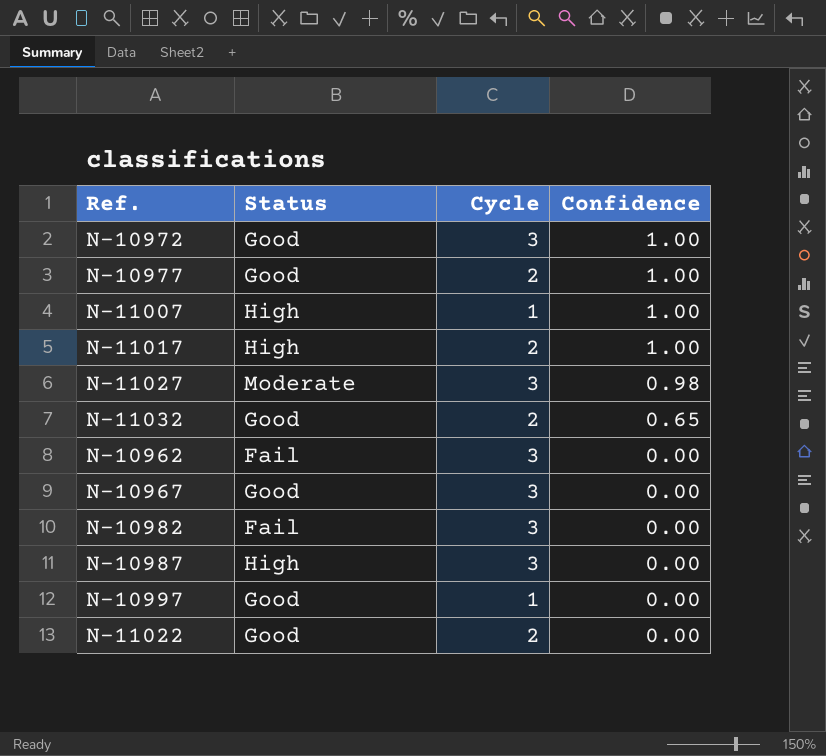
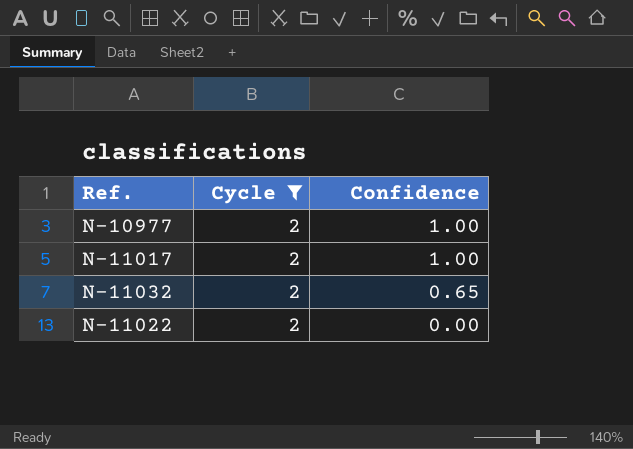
filter: none -> Cycle = 2
column Status | position: 2 -> none

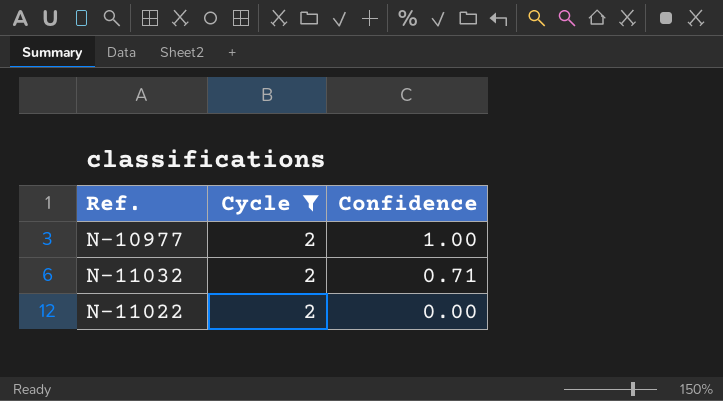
row N-11017: 2 | 1.00 -> none
N-11032 | Confidence: 0.65 -> 0.71

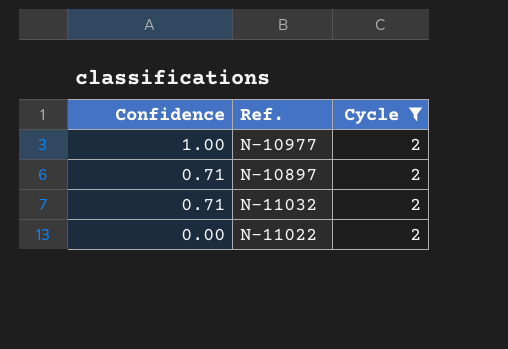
column Confidence | position: 3 -> 1
row N-10897: none -> 0.71 | 2

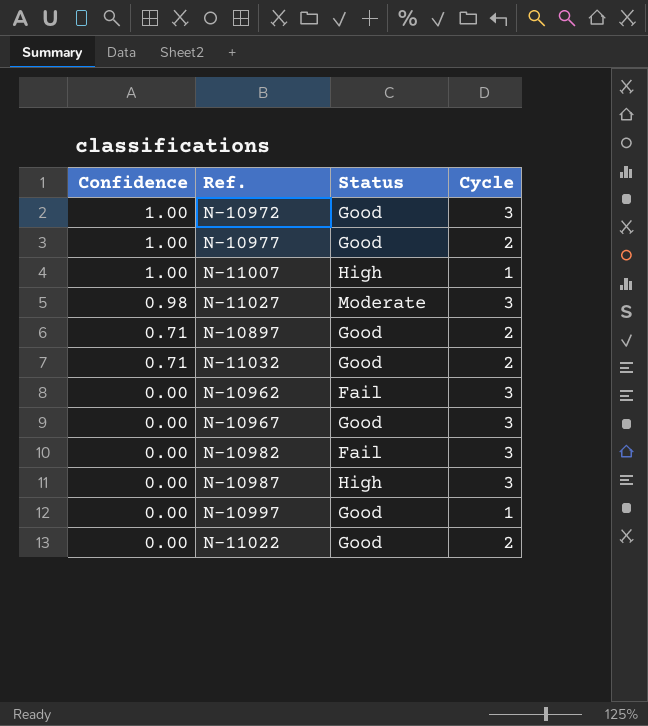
filter: Cycle = 2 -> none
column Status | position: none -> 3

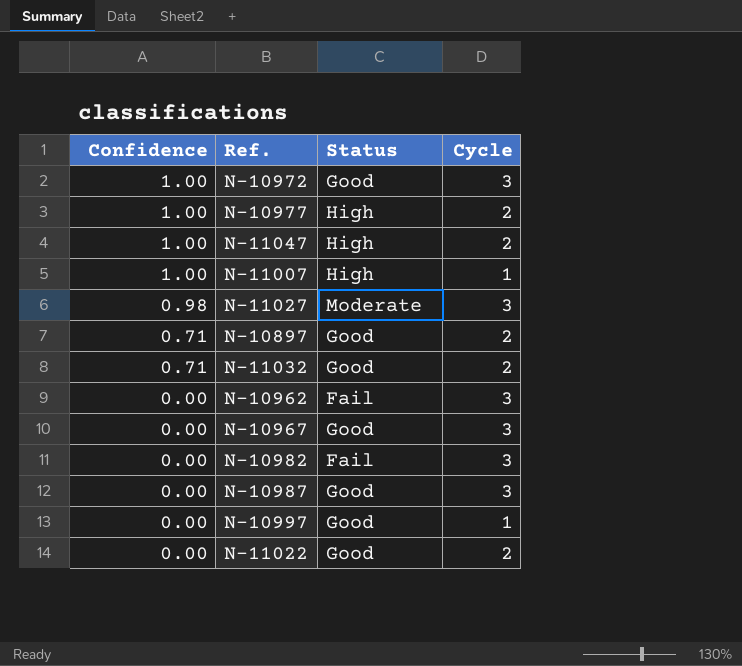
N-10977 | Status: Good -> High
row N-11047: none -> 1.00 | High | 2
N-10987 | Status: High -> Good

